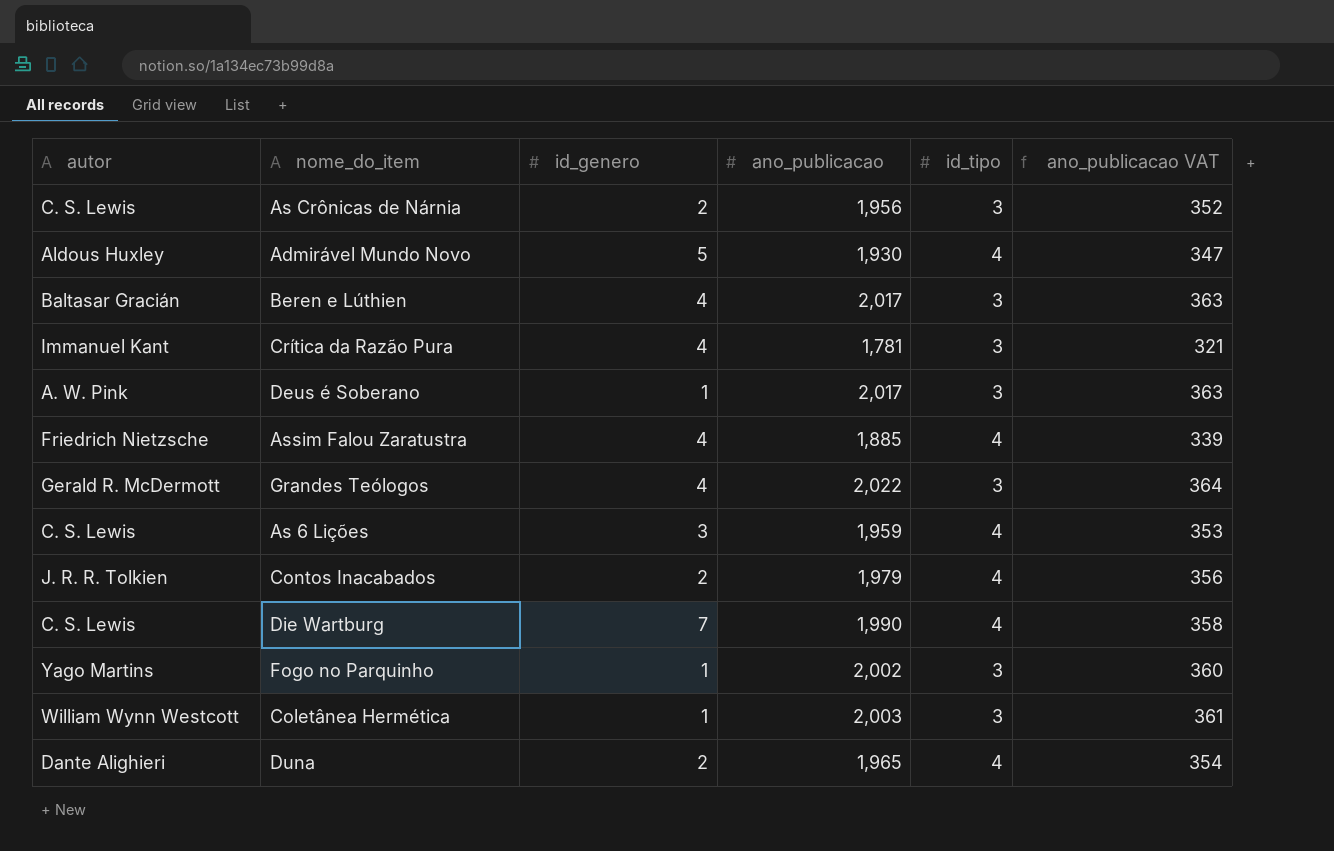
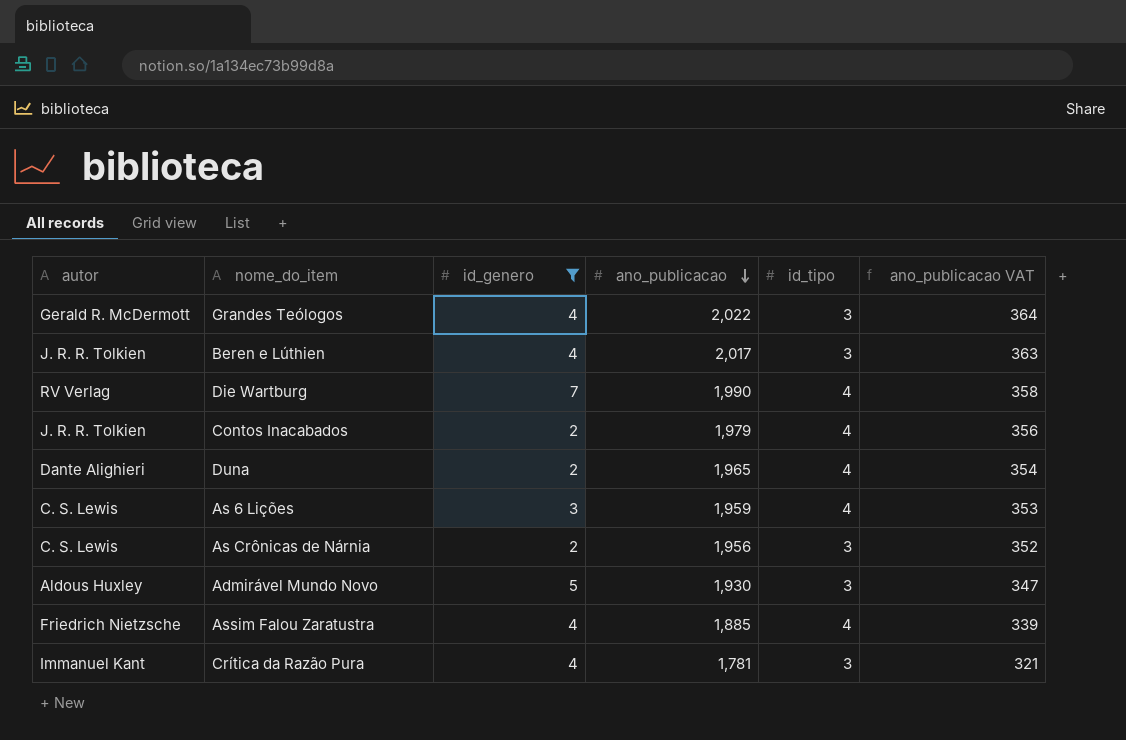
filter: none -> id_genero != 1
row order: none -> ano_publicacao descending
Beren e Lúthien | autor: Baltasar Gracián -> J. R. R. Tolkien
Die Wartburg | autor: C. S. Lewis -> RV Verlag
Admirável Mundo Novo | id_tipo: 4 -> 3

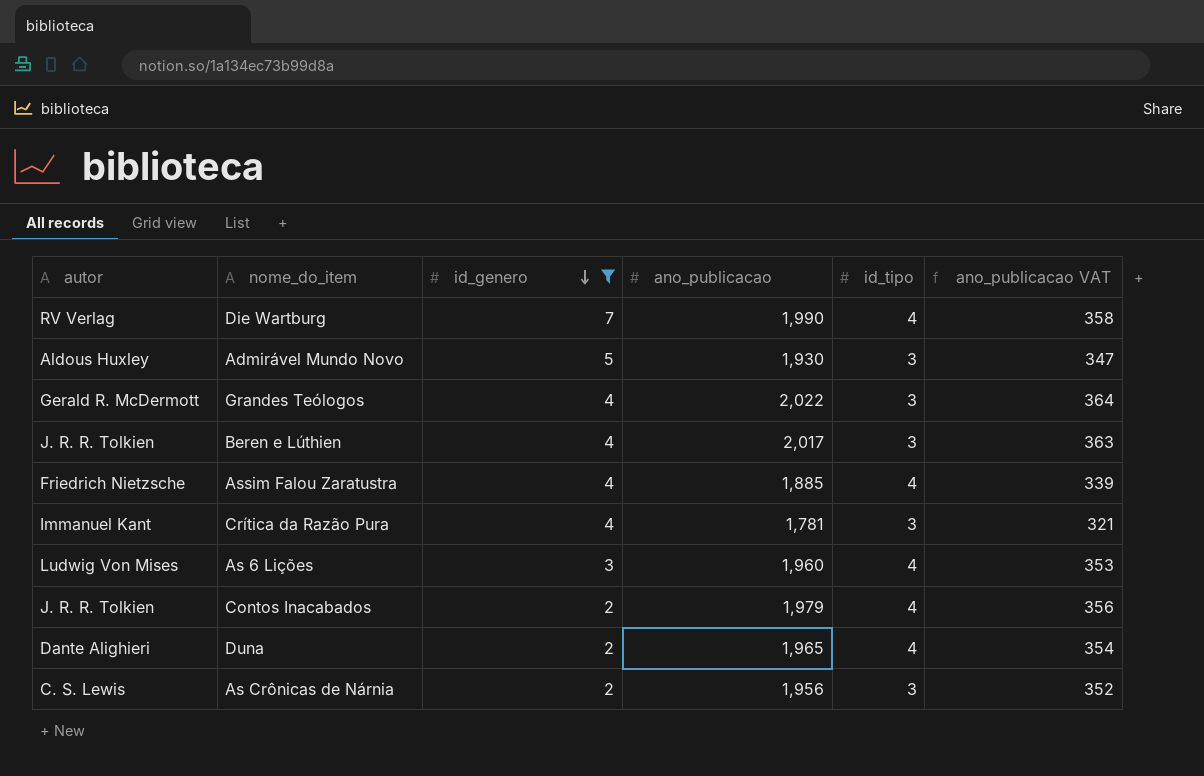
row order: ano_publicacao descending -> id_genero descending
As 6 Lições | autor: C. S. Lewis -> Ludwig Von Mises
As 6 Lições | ano_publicacao: 1,959 -> 1,960

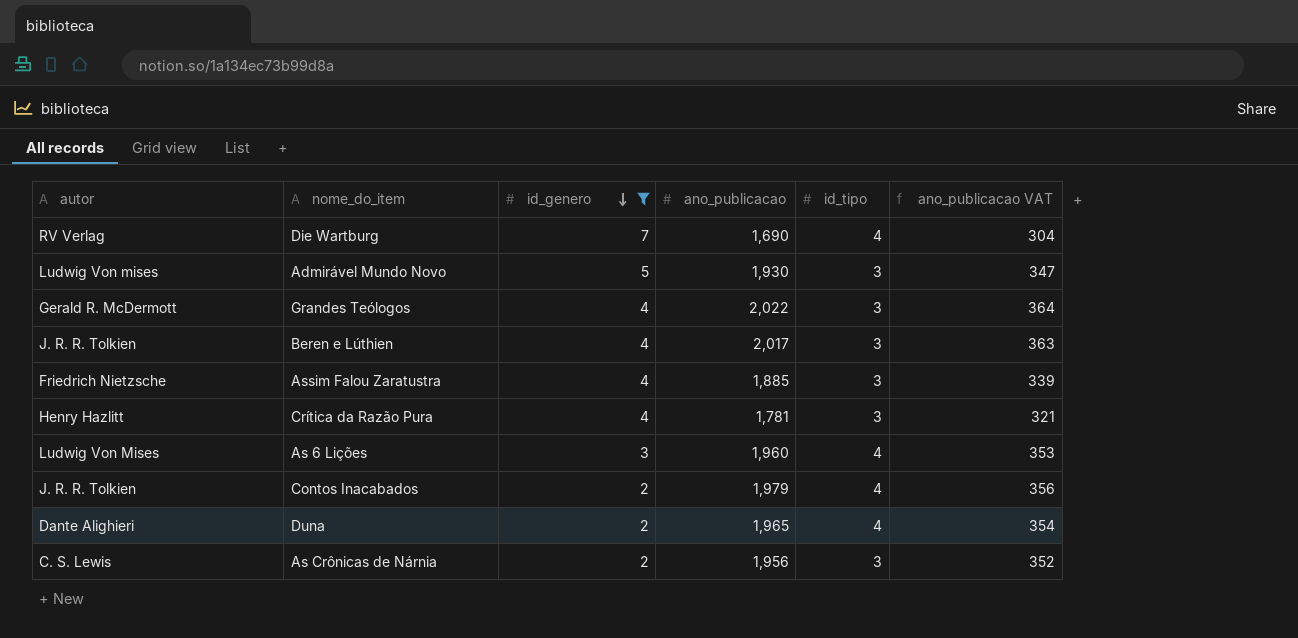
Die Wartburg | ano_publicacao: 1,990 -> 1,690
Die Wartburg | ano_publicacao VAT: 358 -> 304
Admirável Mundo Novo | autor: Aldous Huxley -> Ludwig Von mises
Assim Falou Zaratustra | id_tipo: 4 -> 3
Crítica da Razão Pura | autor: Immanuel Kant -> Henry Hazlitt

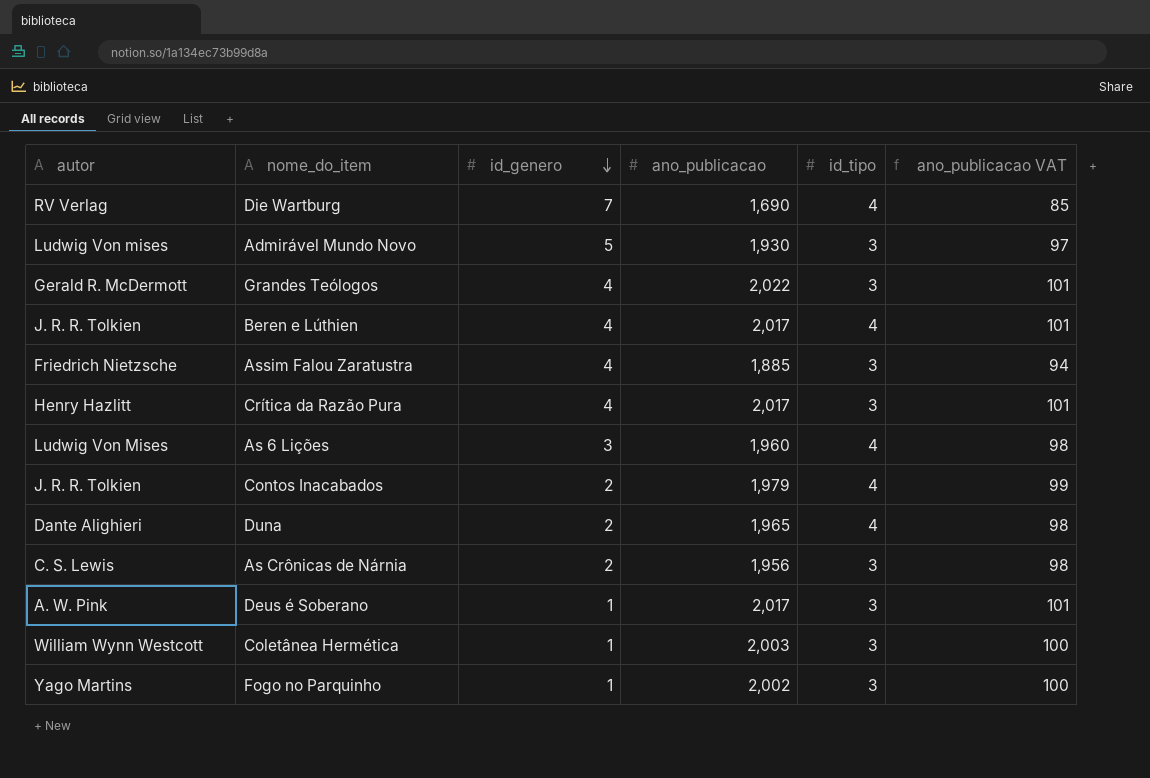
filter: id_genero != 1 -> none
column ano_publicacao VAT | formula: [ano_publicacao] * 0.18 -> [ano_publicacao] * 0.05
Beren e Lúthien | id_tipo: 3 -> 4
Crítica da Razão Pura | ano_publicacao: 1,781 -> 2,017

